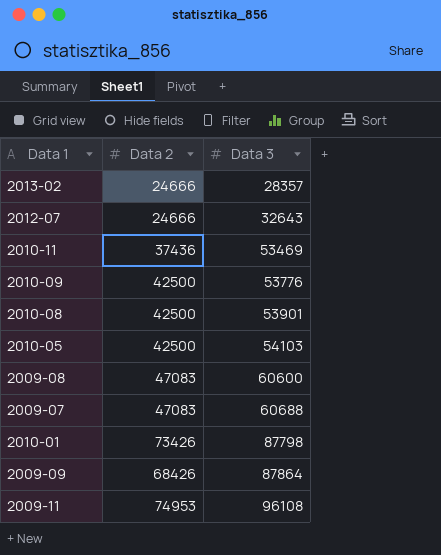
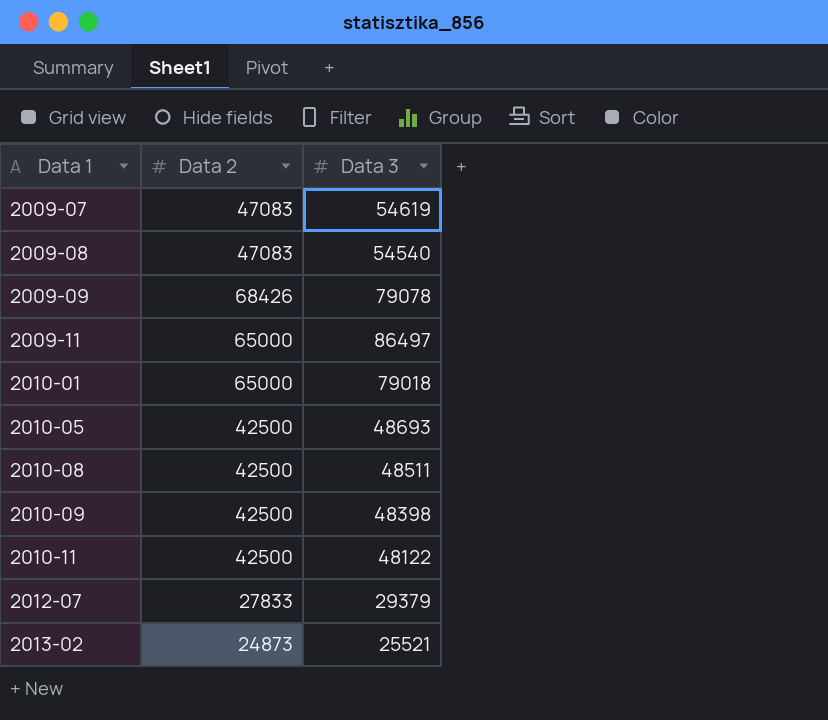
row order: Data 3 ascending -> Data 1 ascending
2009-07 | Data 3: 60688 -> 54619
2009-08 | Data 3: 60600 -> 54540
2009-09 | Data 3: 87864 -> 79078
2009-11 | Data 2: 74953 -> 65000
2009-11 | Data 3: 96108 -> 86497
2010-01 | Data 2: 73426 -> 65000
2010-01 | Data 3: 87798 -> 79018
2010-05 | Data 3: 54103 -> 48693
2010-08 | Data 3: 53901 -> 48511
2010-09 | Data 3: 53776 -> 48398
2010-11 | Data 2: 37436 -> 42500
2010-11 | Data 3: 53469 -> 48122
2012-07 | Data 2: 24666 -> 27833
2012-07 | Data 3: 32643 -> 29379
2013-02 | Data 2: 24666 -> 24873
2013-02 | Data 3: 28357 -> 25521

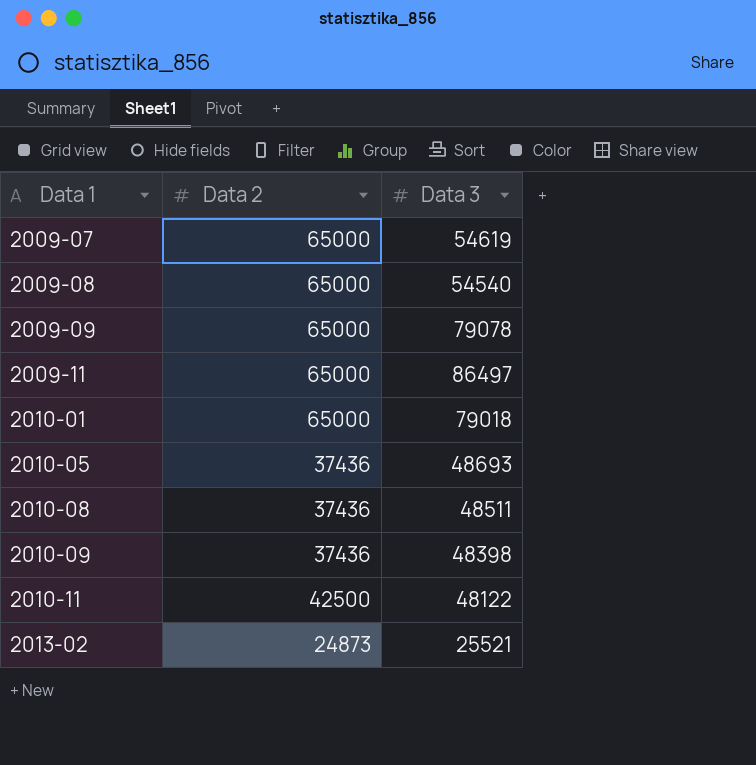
row 2012-07: 27833 | 29379 -> none
2009-07 | Data 2: 47083 -> 65000
2009-08 | Data 2: 47083 -> 65000
2009-09 | Data 2: 68426 -> 65000
2010-05 | Data 2: 42500 -> 37436
2010-08 | Data 2: 42500 -> 37436
2010-09 | Data 2: 42500 -> 37436

